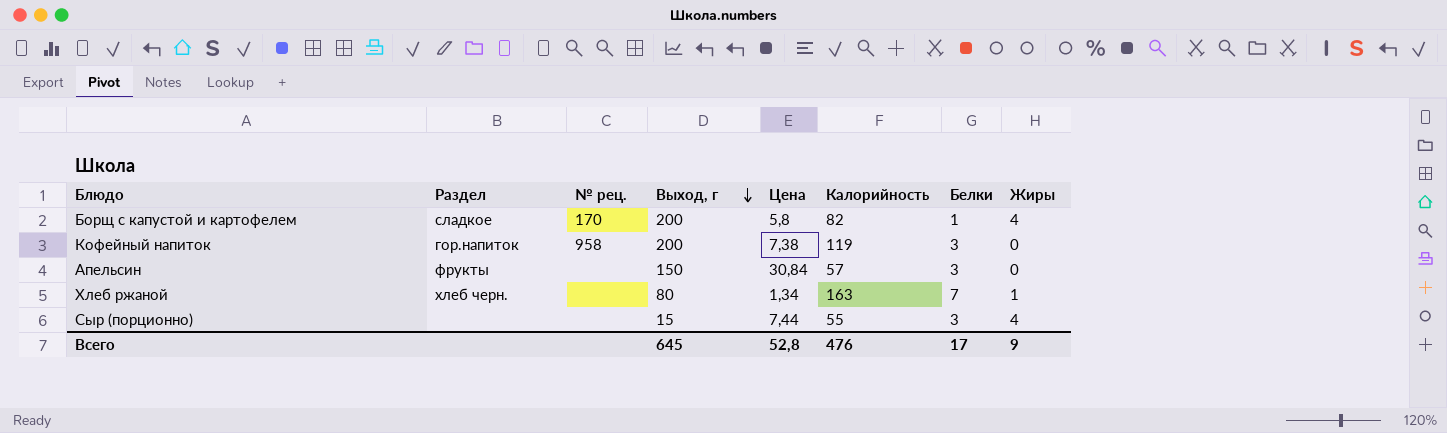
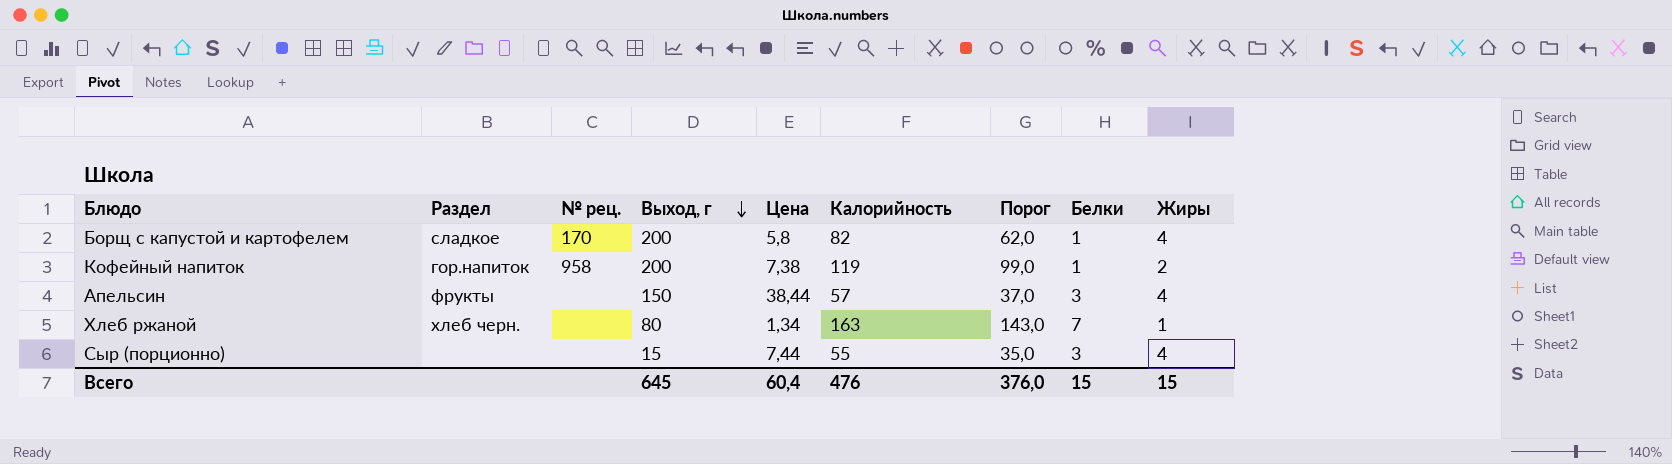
column Порог | formula: none -> [Калорийность] - 20
Кофейный напиток | Белки: 3 -> 1
Кофейный напиток | Жиры: 0 -> 2
Апельсин | Цена: 30,84 -> 38,44
Апельсин | Жиры: 0 -> 4
Всего | Цена: 52,8 -> 60,4
Всего | Белки: 17 -> 15
Всего | Жиры: 9 -> 15

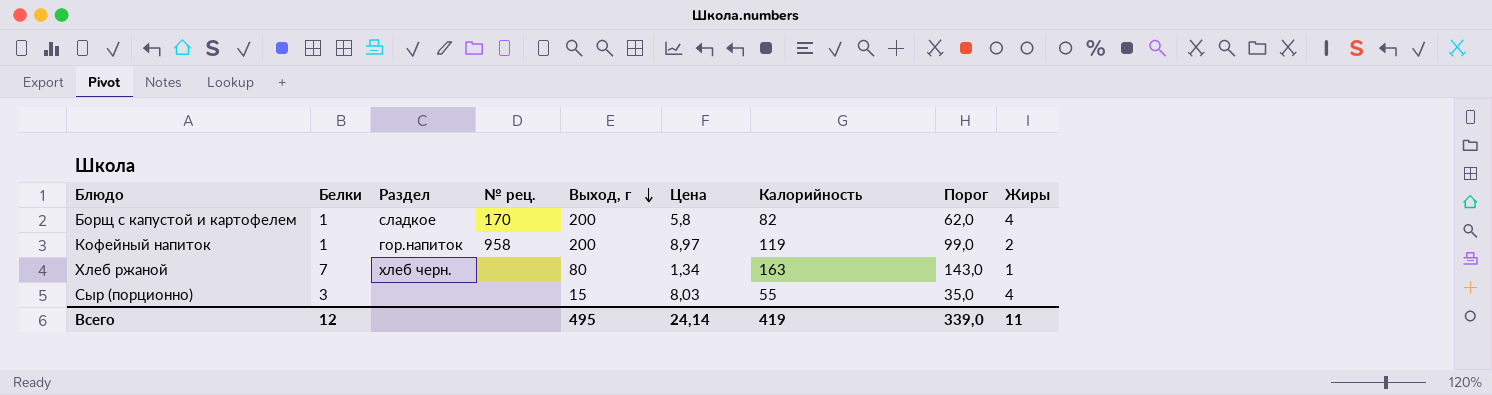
column Белки | position: 8 -> 2
row Апельсин: фрукты | none | 150 | 38,44 | 57 | 37,0 | 3 | 4 -> none
Кофейный напиток | Цена: 7,38 -> 8,97
Сыр (порционно) | Цена: 7,44 -> 8,03
Всего | Белки: 15 -> 12
Всего | Выход, г: 645 -> 495
Всего | Цена: 60,4 -> 24,14
Всего | Калорийность: 476 -> 419
Всего | Порог: 376,0 -> 339,0
Всего | Жиры: 15 -> 11

